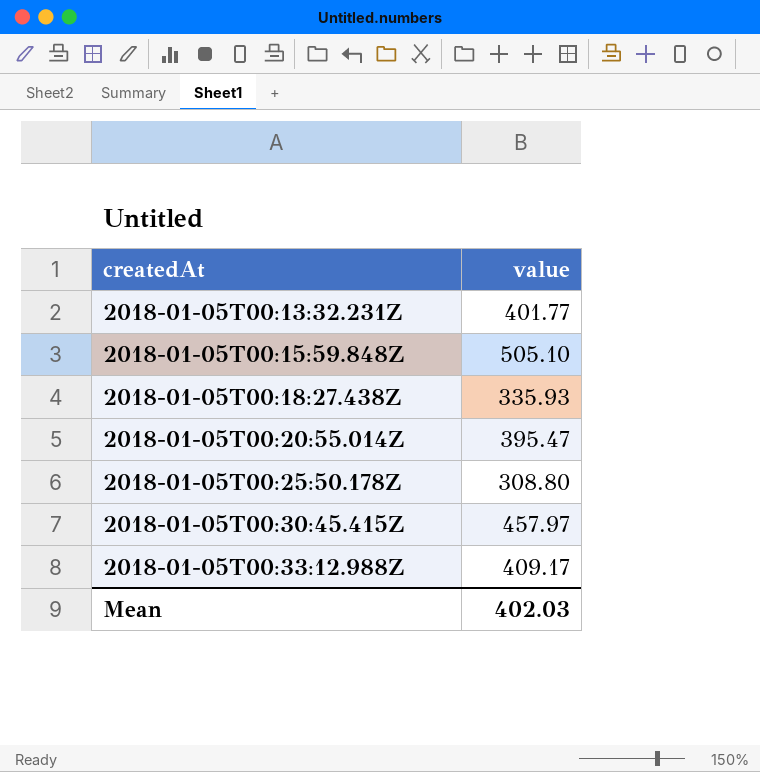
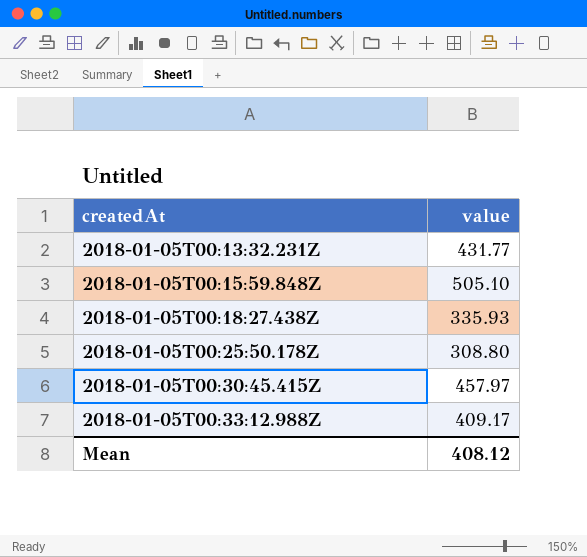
row 2018-01-05T00:20:55.014Z: 395.47 -> none
2018-01-05T00:13:32.231Z | value: 401.77 -> 431.77
Mean | value: 402.03 -> 408.12

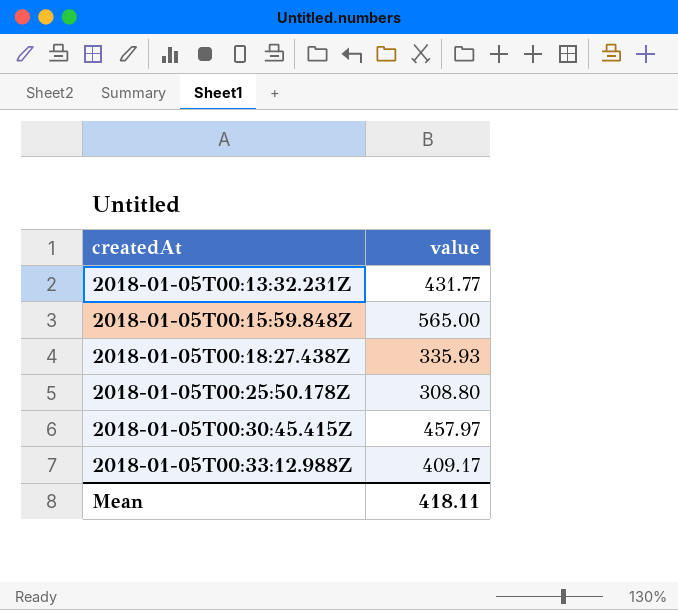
2018-01-05T00:15:59.848Z | value: 505.10 -> 565.00
Mean | value: 408.12 -> 418.11

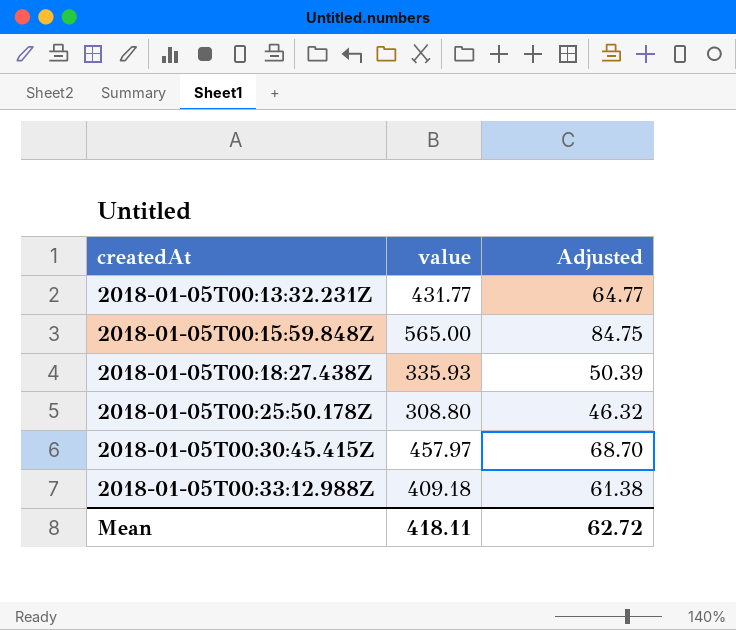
column Adjusted | formula: none -> [value] * 0.15
2018-01-05T00:33:12.988Z | value: 409.17 -> 409.18

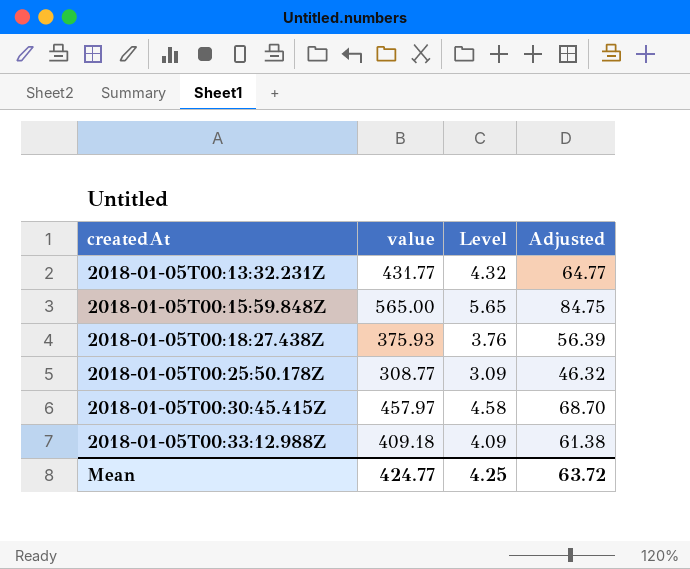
column Level | formula: none -> [value] * 0.01
2018-01-05T00:18:27.438Z | value: 335.93 -> 375.93
2018-01-05T00:18:27.438Z | Adjusted: 50.39 -> 56.39
2018-01-05T00:25:50.178Z | value: 308.80 -> 308.77
Mean | value: 418.11 -> 424.77
Mean | Adjusted: 62.72 -> 63.72

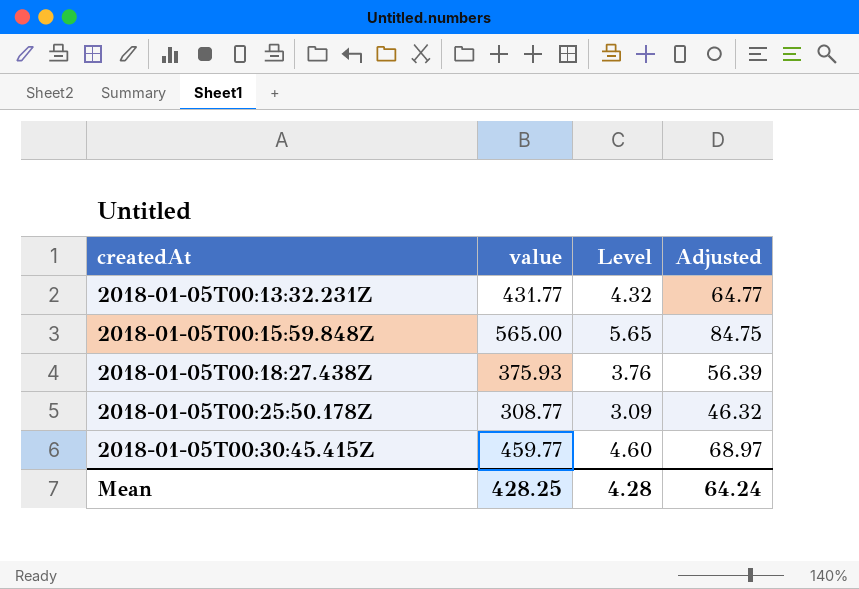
row 2018-01-05T00:33:12.988Z: 409.18 | 4.09 | 61.38 -> none
2018-01-05T00:30:45.415Z | value: 457.97 -> 459.77
2018-01-05T00:30:45.415Z | Level: 4.58 -> 4.60
2018-01-05T00:30:45.415Z | Adjusted: 68.70 -> 68.97
Mean | value: 424.77 -> 428.25
Mean | Level: 4.25 -> 4.28
Mean | Adjusted: 63.72 -> 64.24

